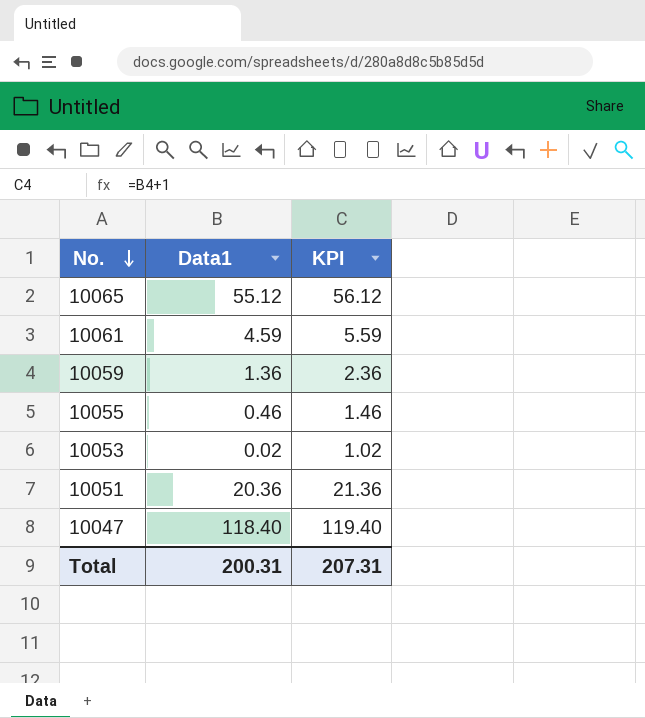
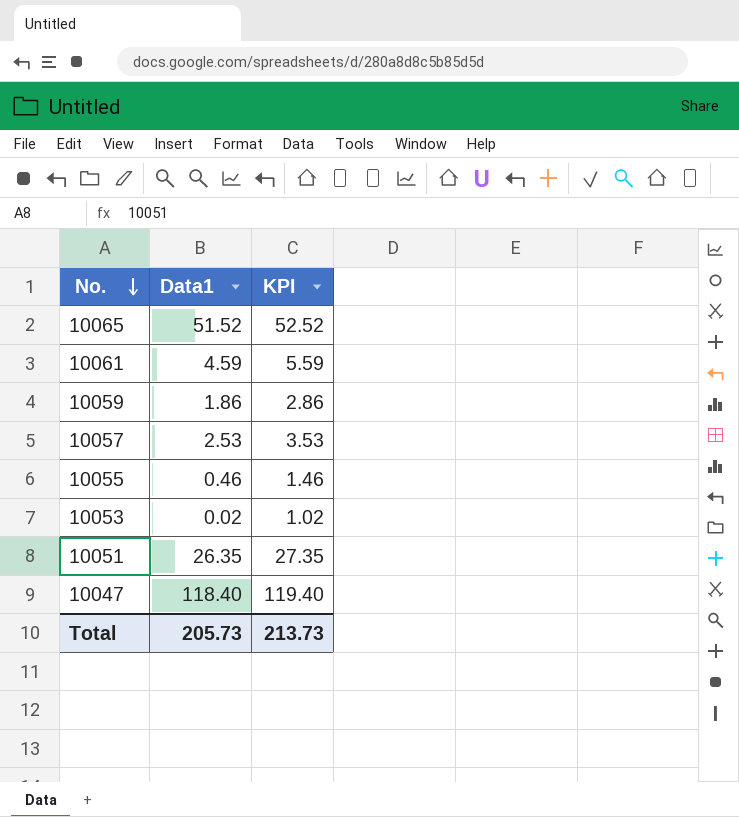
10065 | Data1: 55.12 -> 51.52
10065 | KPI: 56.12 -> 52.52
10059 | Data1: 1.36 -> 1.86
10059 | KPI: 2.36 -> 2.86
row 10057: none -> 2.53 | 3.53
10051 | Data1: 20.36 -> 26.35
10051 | KPI: 21.36 -> 27.35
Total | Data1: 200.31 -> 205.73
Total | KPI: 207.31 -> 213.73

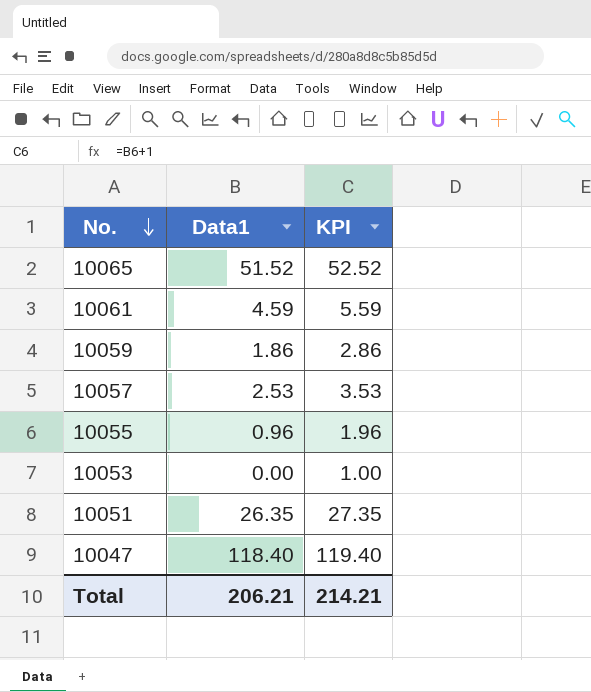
10055 | Data1: 0.46 -> 0.96
10055 | KPI: 1.46 -> 1.96
10053 | Data1: 0.02 -> 0.00
10053 | KPI: 1.02 -> 1.00
Total | Data1: 205.73 -> 206.21
Total | KPI: 213.73 -> 214.21

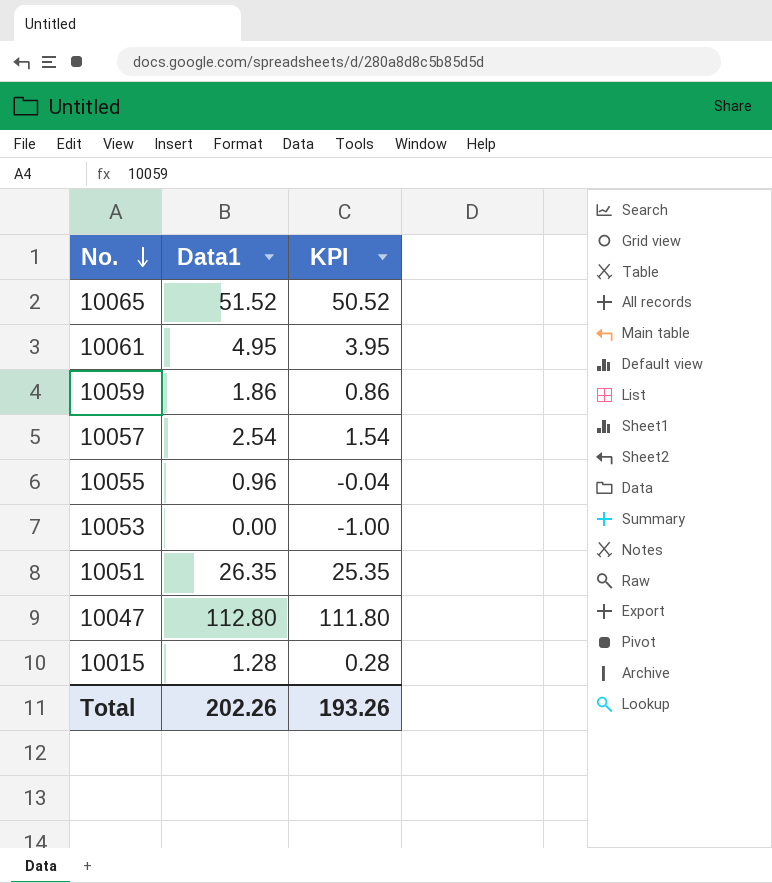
column KPI | formula: [Data1] + 1 -> [Data1] - 1
10061 | Data1: 4.59 -> 4.95
10057 | Data1: 2.53 -> 2.54
10047 | Data1: 118.40 -> 112.80
row 10015: none -> 1.28 | 0.28
Total | Data1: 206.21 -> 202.26
Total | KPI: 214.21 -> 193.26

